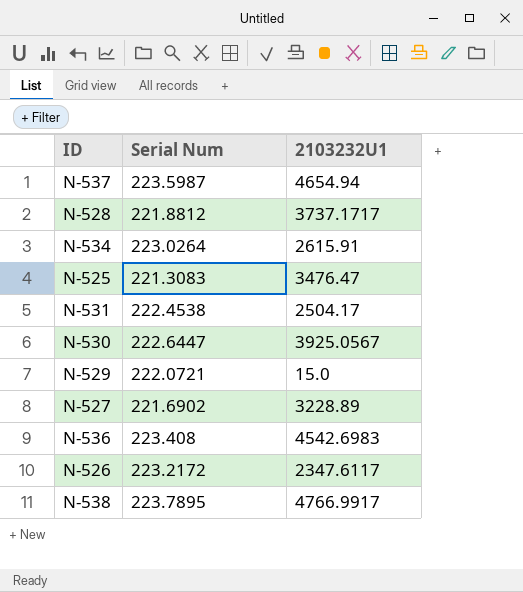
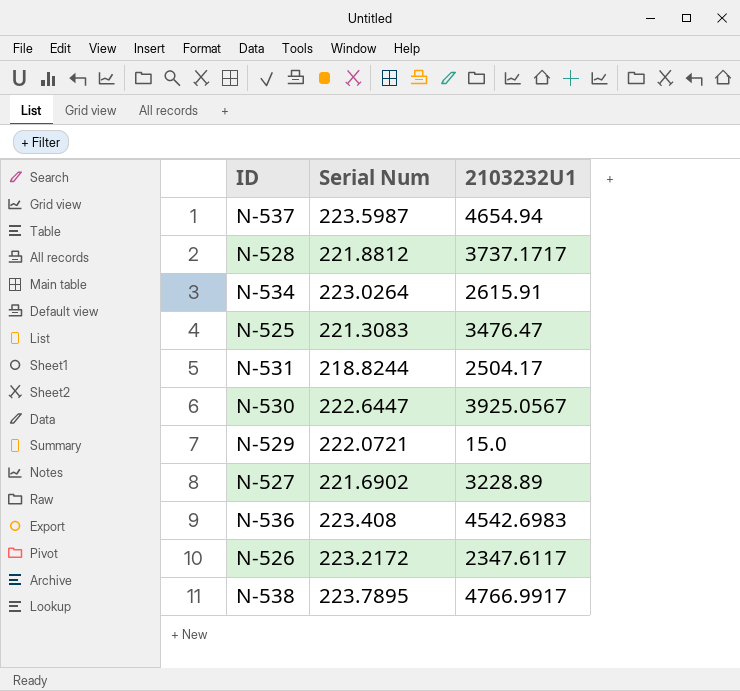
N-531 | Serial Num: 222.4538 -> 218.8244

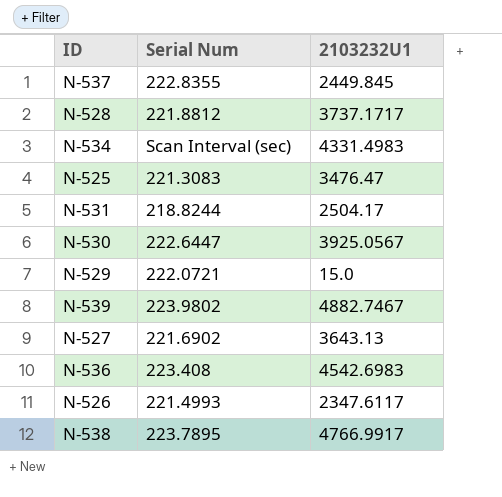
N-537 | Serial Num: 223.5987 -> 222.8355
N-537 | 2103232U1: 4654.94 -> 2449.845
N-534 | Serial Num: 223.0264 -> Scan Interval (sec)
N-534 | 2103232U1: 2615.91 -> 4331.4983
row N-539: none -> 223.9802 | 4882.7467
N-527 | 2103232U1: 3228.89 -> 3643.13
N-526 | Serial Num: 223.2172 -> 221.4993

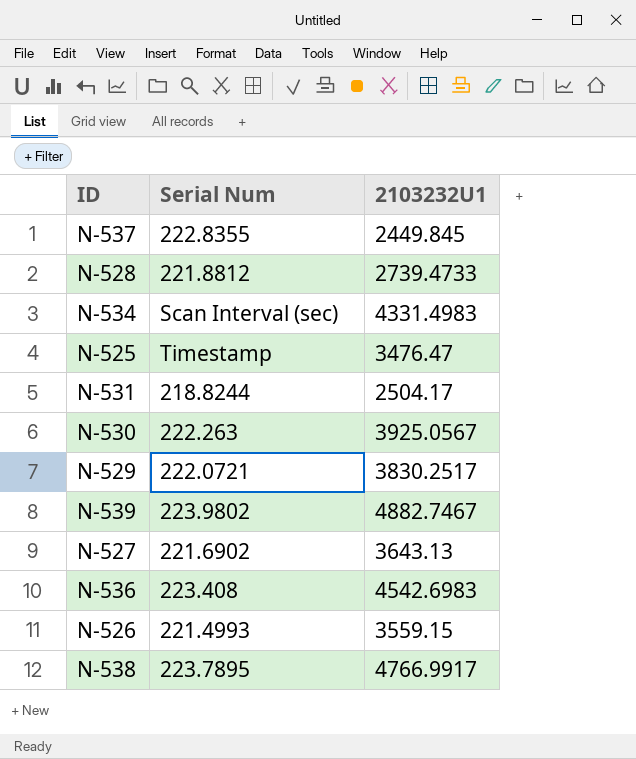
N-528 | 2103232U1: 3737.1717 -> 2739.4733
N-525 | Serial Num: 221.3083 -> Timestamp
N-530 | Serial Num: 222.6447 -> 222.263
N-529 | 2103232U1: 15.0 -> 3830.2517
N-526 | 2103232U1: 2347.6117 -> 3559.15

